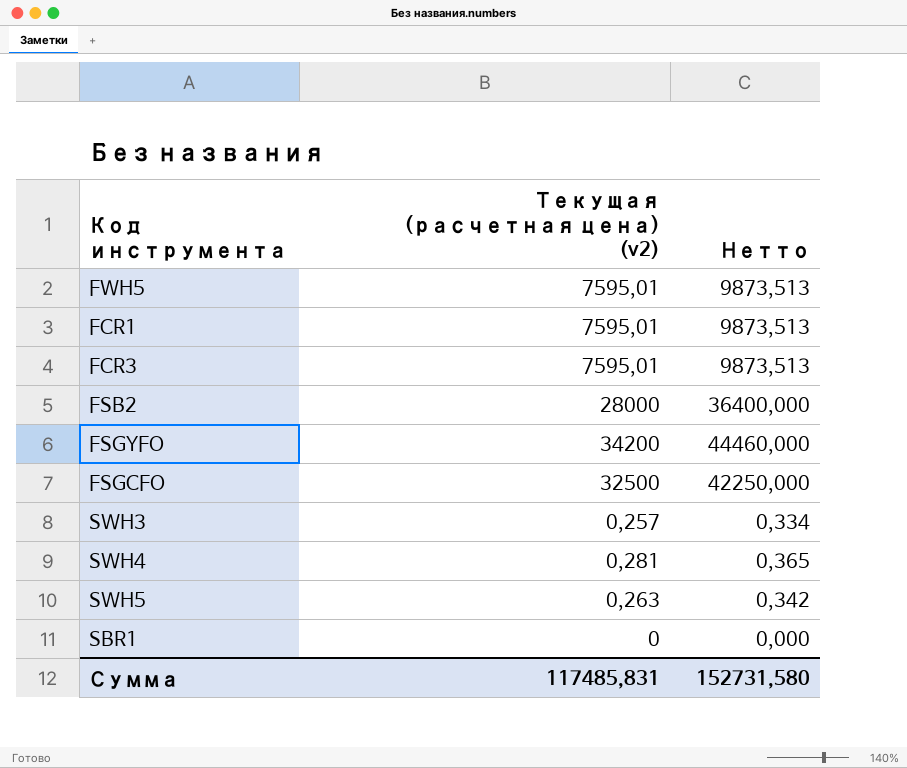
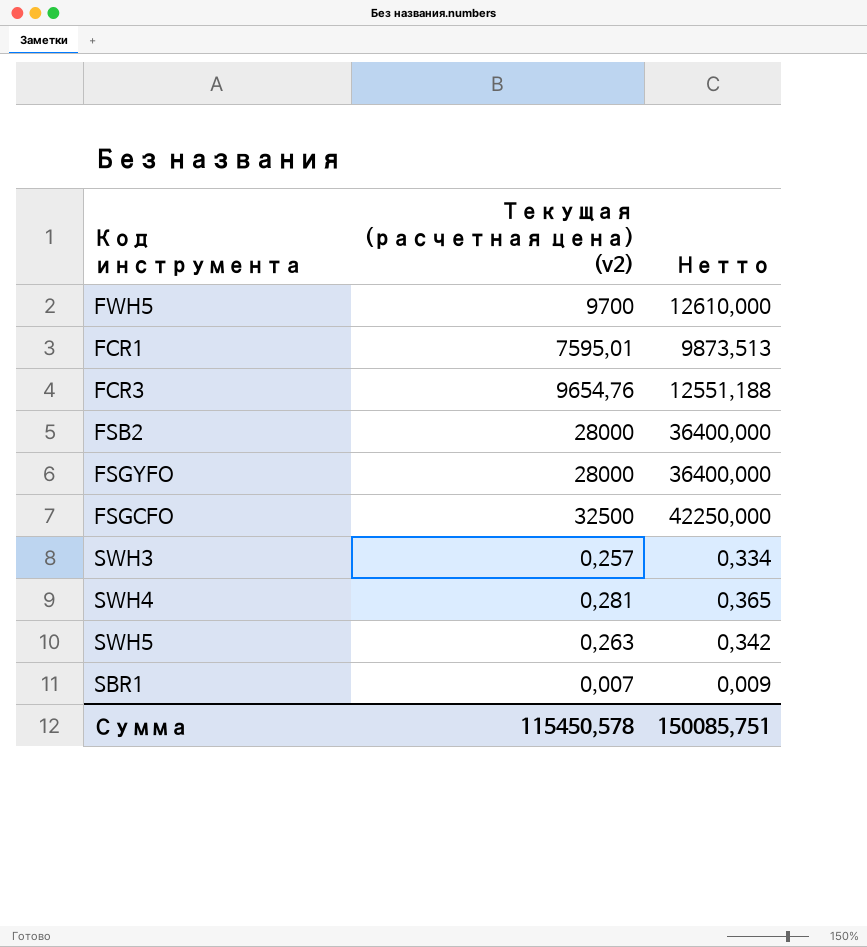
FWH5 | Текущая (расчетная цена) (v2): 7595,01 -> 9700
FWH5 | Нетто: 9873,513 -> 12610,000
FCR3 | Текущая (расчетная цена) (v2): 7595,01 -> 9654,76
FCR3 | Нетто: 9873,513 -> 12551,188
FSGYFO | Текущая (расчетная цена) (v2): 34200 -> 28000
FSGYFO | Нетто: 44460,000 -> 36400,000
SBR1 | Текущая (расчетная цена) (v2): 0 -> 0,007
SBR1 | Нетто: 0,000 -> 0,009
Сумма | Текущая (расчетная цена) (v2): 117485,831 -> 115450,578
Сумма | Нетто: 152731,580 -> 150085,751

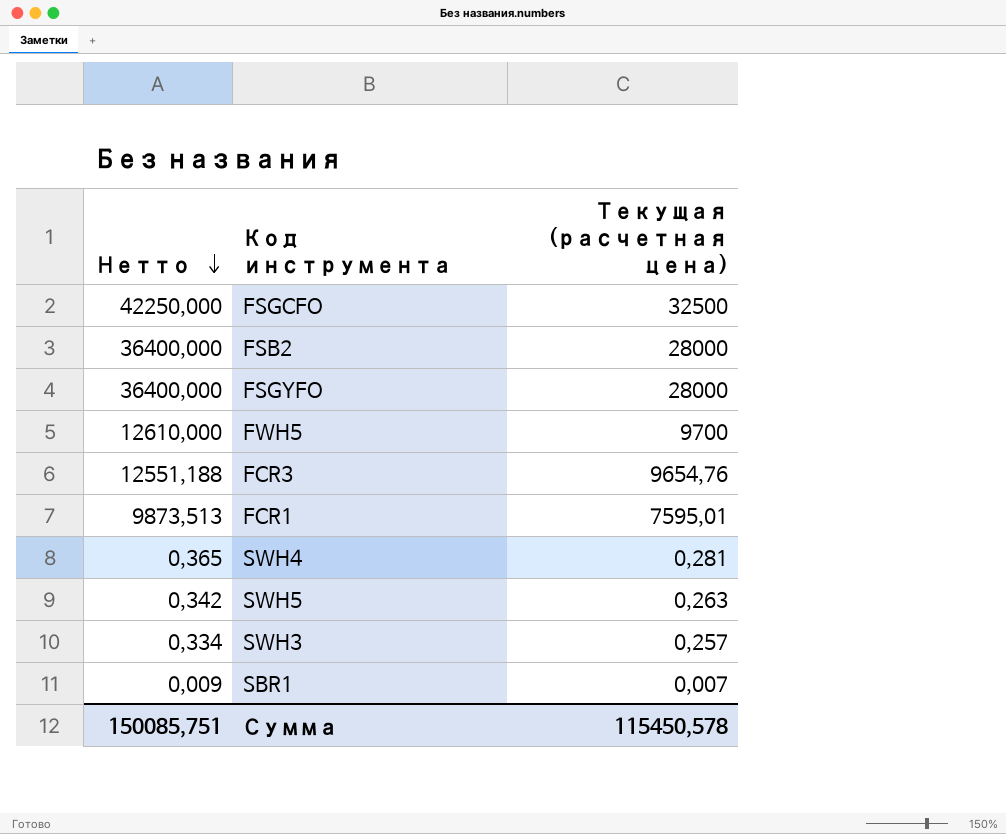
row order: none -> Нетто descending
column Нетто | position: 3 -> 1
column name: Текущая (расчетная цена) (v2) -> Текущая (расчетная цена)

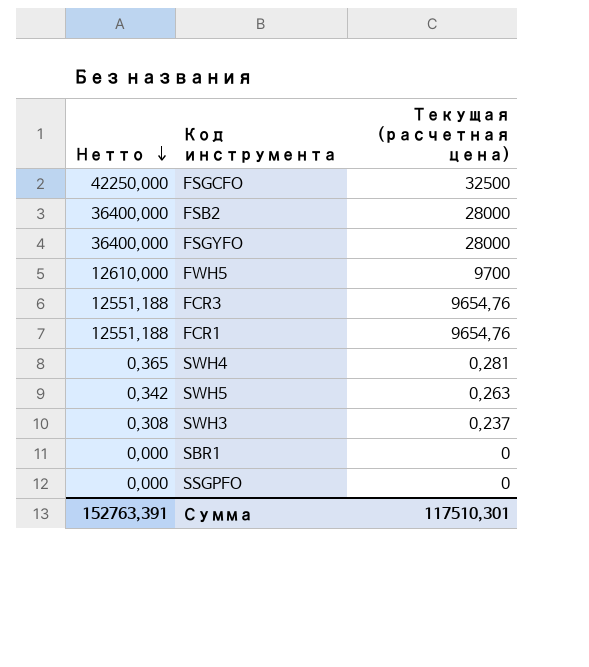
FCR1 | Нетто: 9873,513 -> 12551,188
FCR1 | Текущая (расчетная цена): 7595,01 -> 9654,76
SWH3 | Нетто: 0,334 -> 0,308
SWH3 | Текущая (расчетная цена): 0,257 -> 0,237
SBR1 | Нетто: 0,009 -> 0,000
SBR1 | Текущая (расчетная цена): 0,007 -> 0
row SSGPFO: none -> 0,000 | 0
Сумма | Нетто: 150085,751 -> 152763,391
Сумма | Текущая (расчетная цена): 115450,578 -> 117510,301

